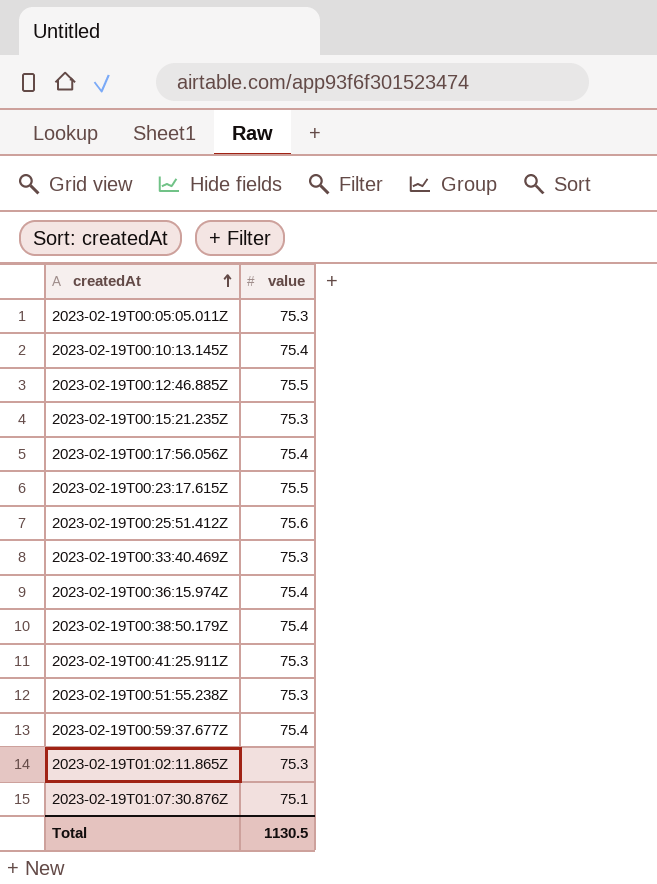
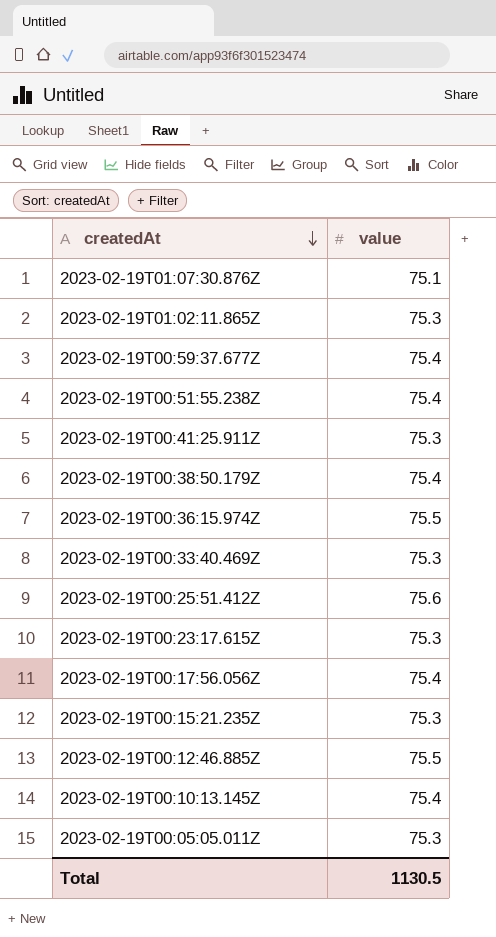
row order: createdAt ascending -> createdAt descending
2023-02-19T00:51:55.238Z | value: 75.3 -> 75.4
2023-02-19T00:36:15.974Z | value: 75.4 -> 75.5
2023-02-19T00:23:17.615Z | value: 75.5 -> 75.3

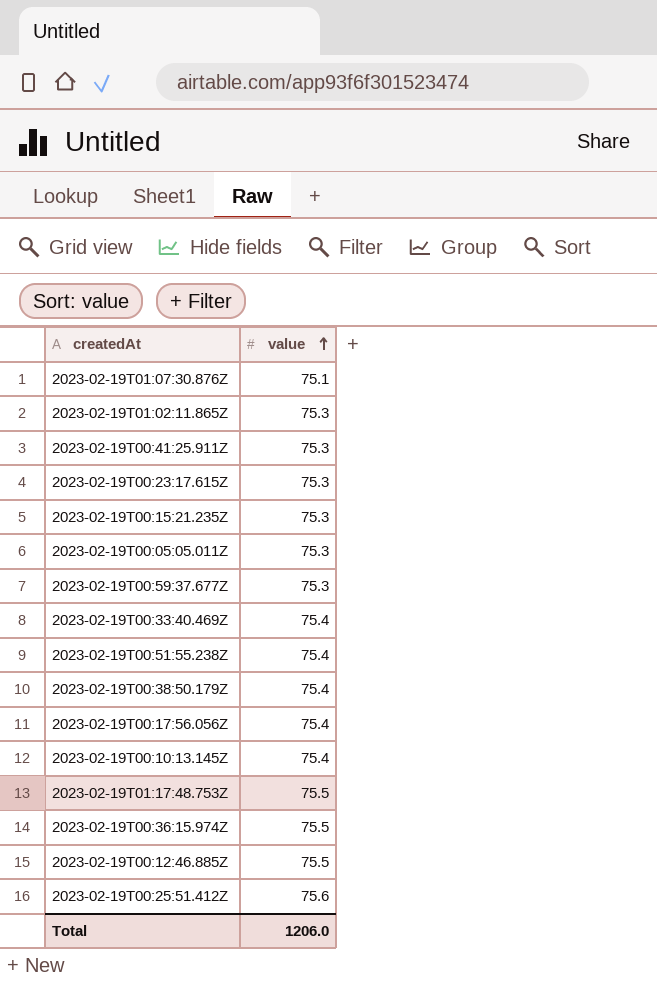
row order: createdAt descending -> value ascending
2023-02-19T00:59:37.677Z | value: 75.4 -> 75.3
2023-02-19T00:33:40.469Z | value: 75.3 -> 75.4
row 2023-02-19T01:17:48.753Z: none -> 75.5
Total | value: 1130.5 -> 1206.0

